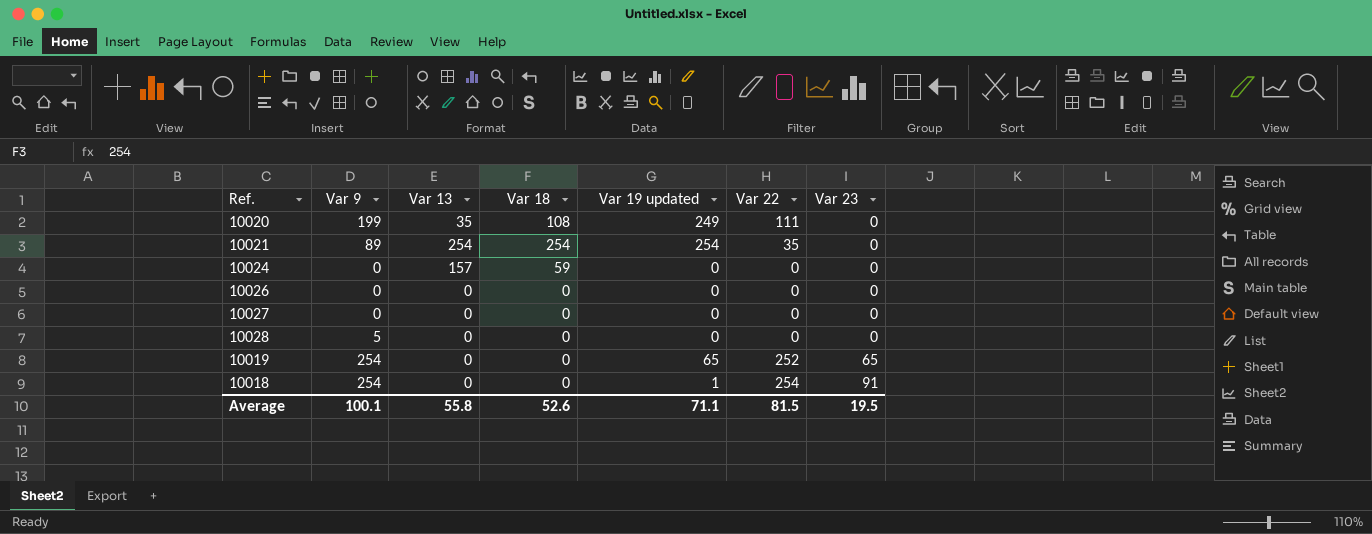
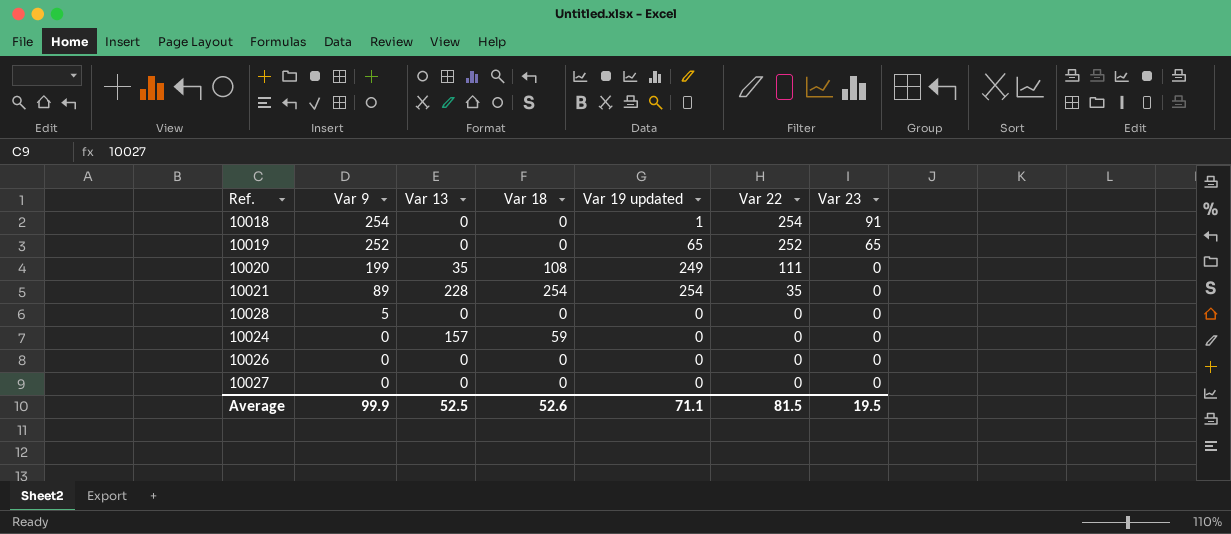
row order: Var 23 ascending -> Var 9 descending
10019 | Var 9: 254 -> 252
10021 | Var 13: 254 -> 228
Average | Var 9: 100.1 -> 99.9
Average | Var 13: 55.8 -> 52.5

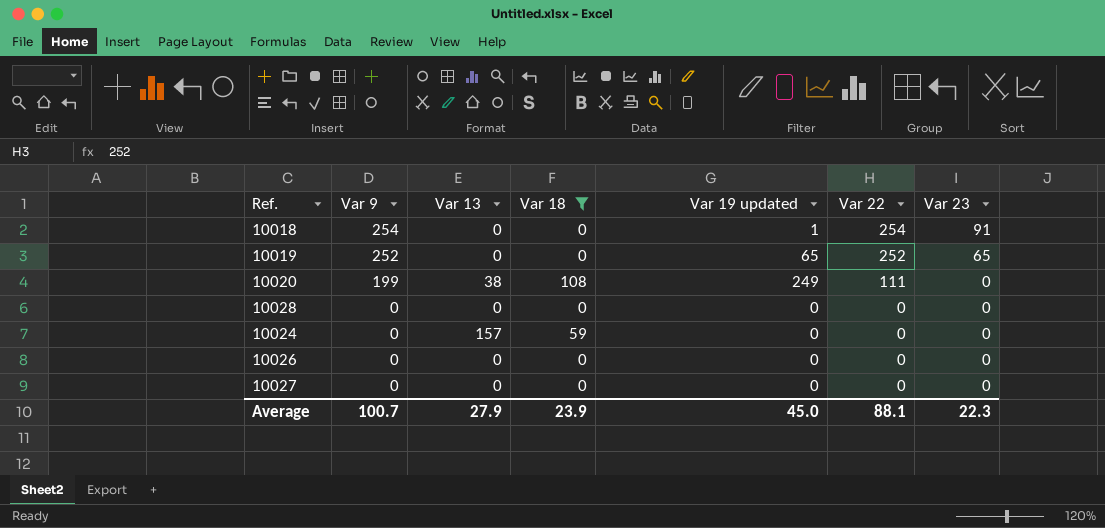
filter: none -> Var 18 != 254
10020 | Var 13: 35 -> 38
10028 | Var 9: 5 -> 0
Average | Var 9: 99.9 -> 100.7
Average | Var 13: 52.5 -> 27.9
Average | Var 18: 52.6 -> 23.9
Average | Var 19 updated: 71.1 -> 45.0
Average | Var 22: 81.5 -> 88.1
Average | Var 23: 19.5 -> 22.3

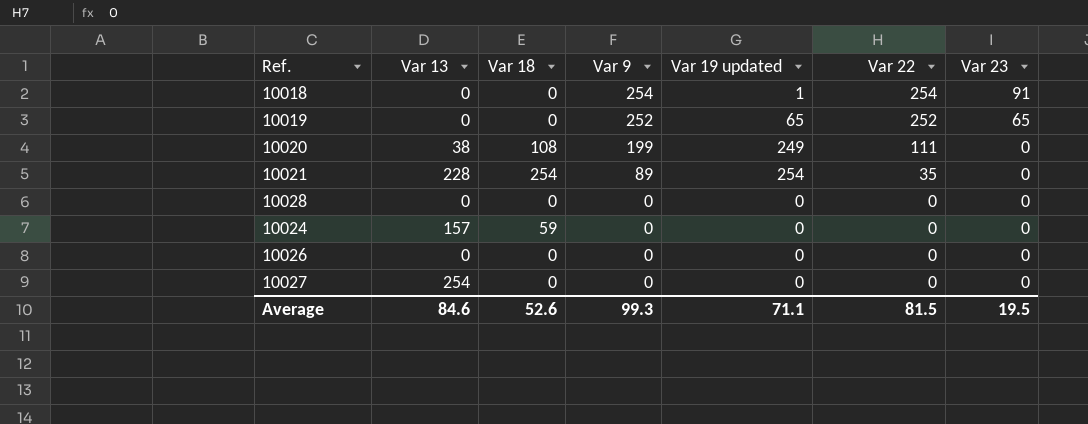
filter: Var 18 != 254 -> none
column Var 9 | position: 2 -> 4
10027 | Var 13: 0 -> 254
Average | Var 13: 27.9 -> 84.6
Average | Var 18: 23.9 -> 52.6
Average | Var 9: 100.7 -> 99.3
Average | Var 19 updated: 45.0 -> 71.1
Average | Var 22: 88.1 -> 81.5
Average | Var 23: 22.3 -> 19.5

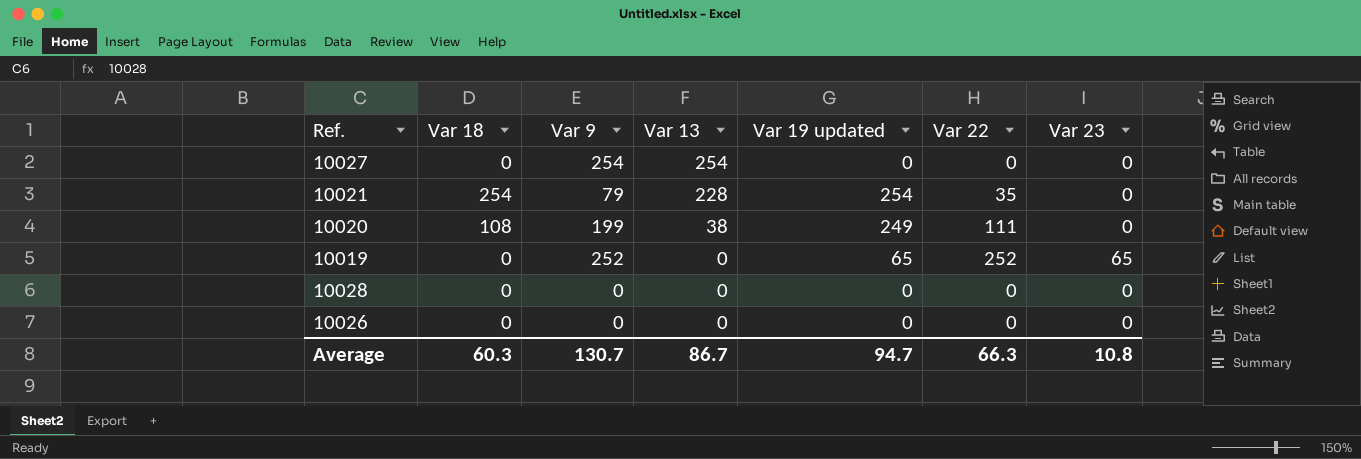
row order: Var 9 descending -> Var 13 descending
column Var 13 | position: 2 -> 4
row 10018: 0 | 0 | 254 | 1 | 254 | 91 -> none
row 10024: 157 | 59 | 0 | 0 | 0 | 0 -> none
10027 | Var 9: 0 -> 254
10021 | Var 9: 89 -> 79
Average | Var 18: 52.6 -> 60.3
Average | Var 9: 99.3 -> 130.7
Average | Var 13: 84.6 -> 86.7
Average | Var 19 updated: 71.1 -> 94.7
Average | Var 22: 81.5 -> 66.3
Average | Var 23: 19.5 -> 10.8

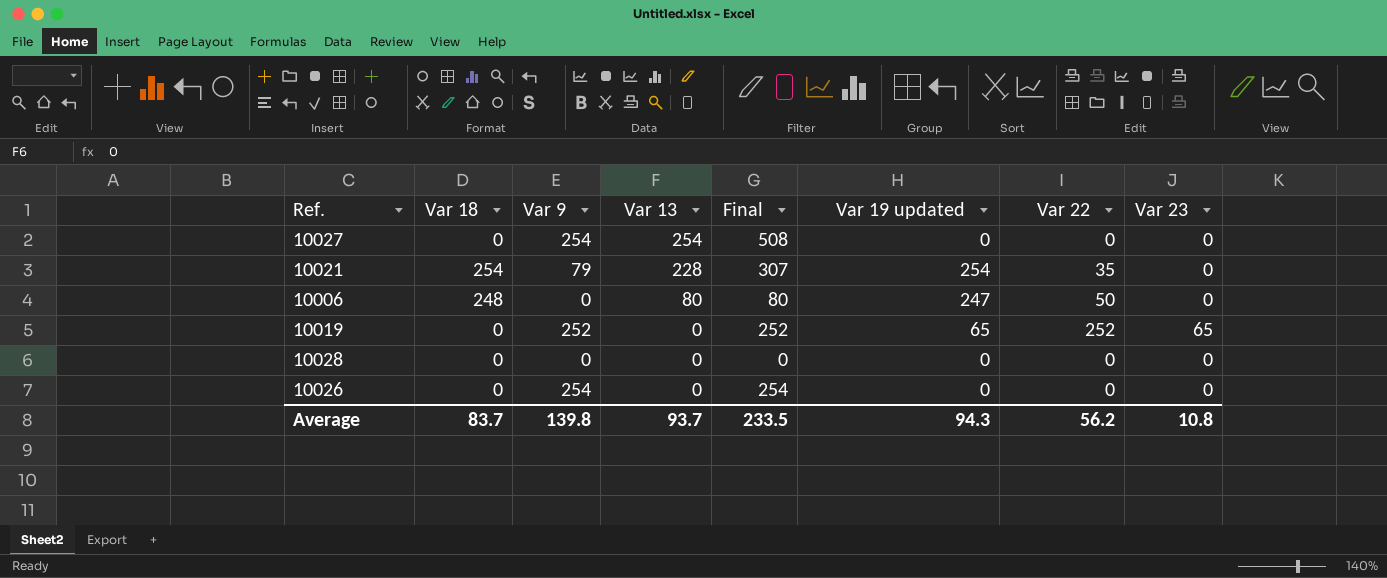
column Final | formula: none -> [Var 9] + [Var 13]
row 10020: 108 | 199 | 38 | 249 | 111 | 0 -> none
row 10006: none -> 248 | 0 | 80 | 80 | 247 | 50 | 0
10026 | Var 9: 0 -> 254
Average | Var 18: 60.3 -> 83.7
Average | Var 9: 130.7 -> 139.8
Average | Var 13: 86.7 -> 93.7
Average | Var 19 updated: 94.7 -> 94.3
Average | Var 22: 66.3 -> 56.2

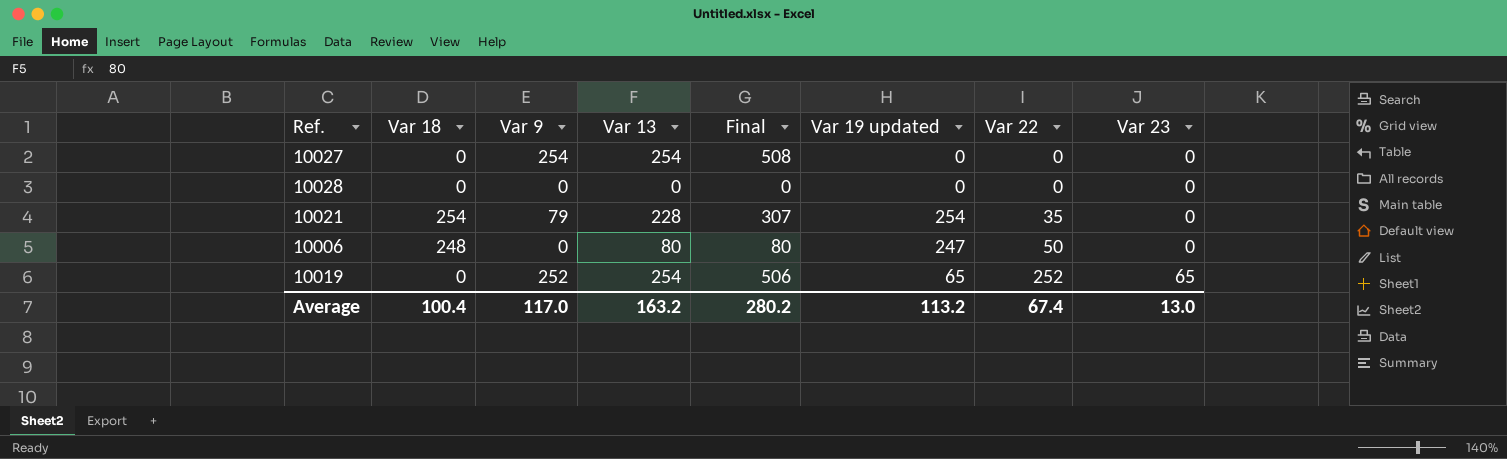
row order: Var 13 descending -> Var 22 ascending
row 10026: 0 | 254 | 0 | 254 | 0 | 0 | 0 -> none
10019 | Var 13: 0 -> 254
10019 | Final: 252 -> 506
Average | Var 18: 83.7 -> 100.4
Average | Var 9: 139.8 -> 117.0
Average | Var 13: 93.7 -> 163.2
Average | Final: 233.5 -> 280.2
Average | Var 19 updated: 94.3 -> 113.2
Average | Var 22: 56.2 -> 67.4
Average | Var 23: 10.8 -> 13.0

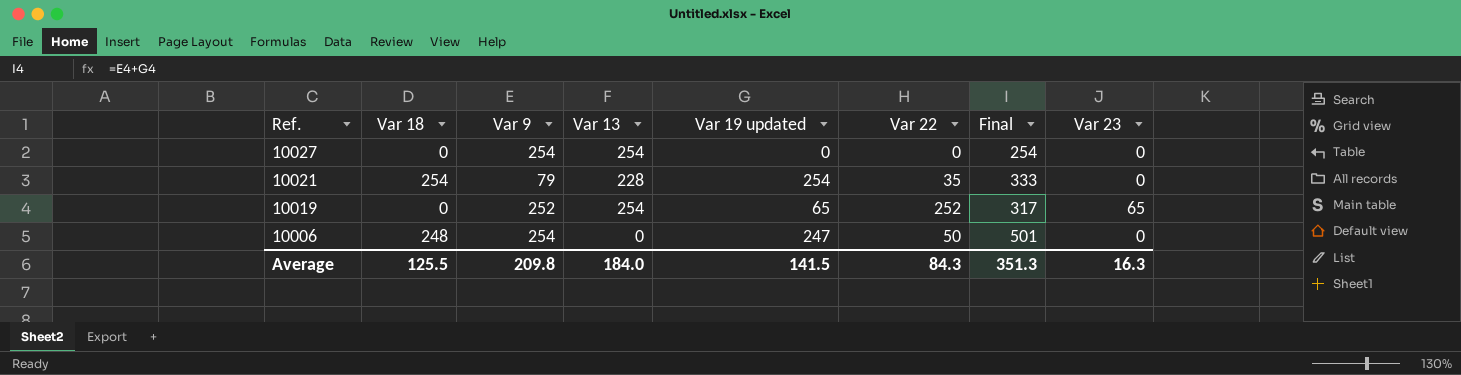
row order: Var 22 ascending -> Ref. descending
column Final | formula: [Var 9] + [Var 13] -> [Var 9] + [Var 19 updated]
column Final | position: 5 -> 7
row 10028: 0 | 0 | 0 | 0 | 0 | 0 | 0 -> none
10006 | Var 9: 0 -> 254
10006 | Var 13: 80 -> 0
Average | Var 18: 100.4 -> 125.5
Average | Var 9: 117.0 -> 209.8
Average | Var 13: 163.2 -> 184.0
Average | Var 19 updated: 113.2 -> 141.5
Average | Var 22: 67.4 -> 84.3
Average | Final: 280.2 -> 351.3
Average | Var 23: 13.0 -> 16.3

